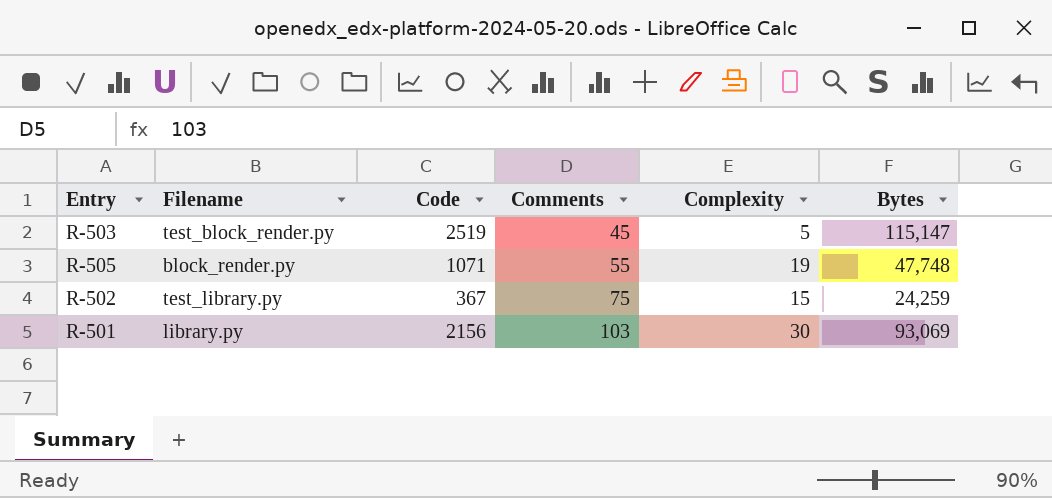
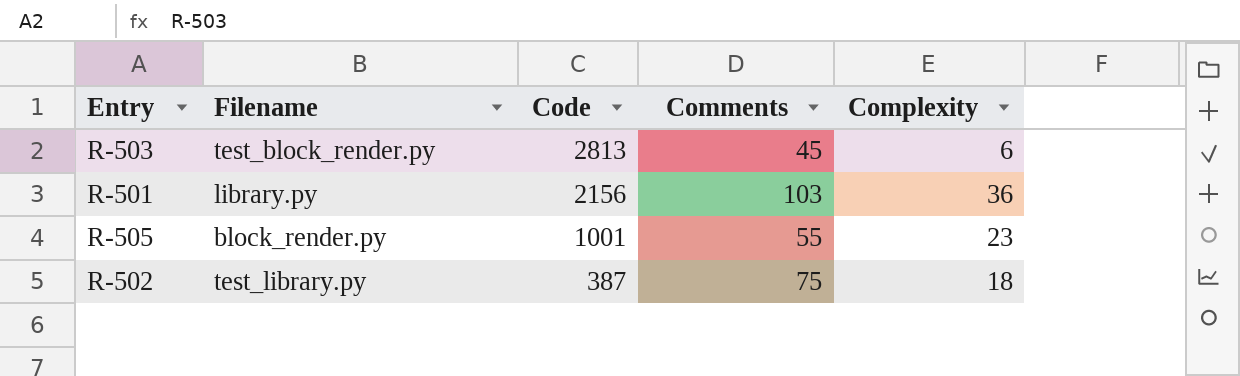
row order: Comments ascending -> Code descending
column Bytes | position: 6 -> none
R-503 | Code: 2519 -> 2813
R-503 | Complexity: 5 -> 6
R-501 | Complexity: 30 -> 36
R-505 | Code: 1071 -> 1001
R-505 | Complexity: 19 -> 23
R-502 | Code: 367 -> 387
R-502 | Complexity: 15 -> 18

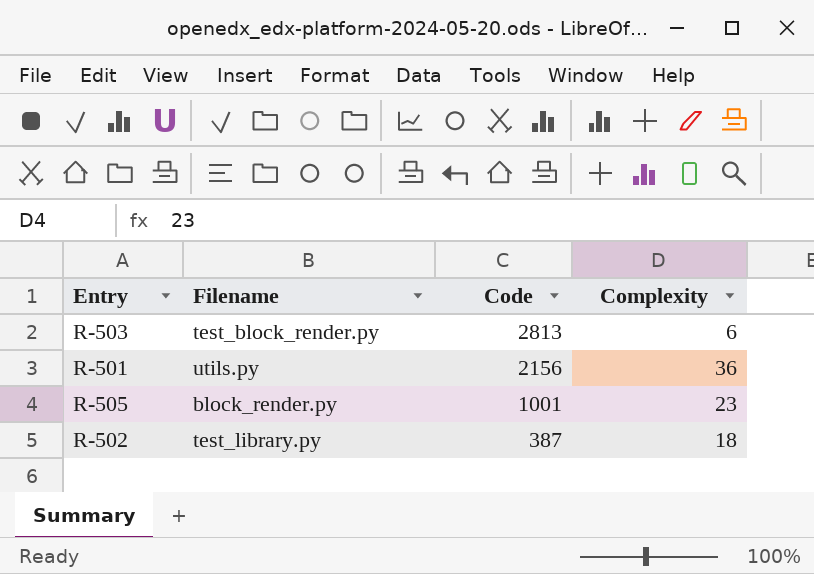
column Comments | position: 4 -> none
R-501 | Filename: library.py -> utils.py

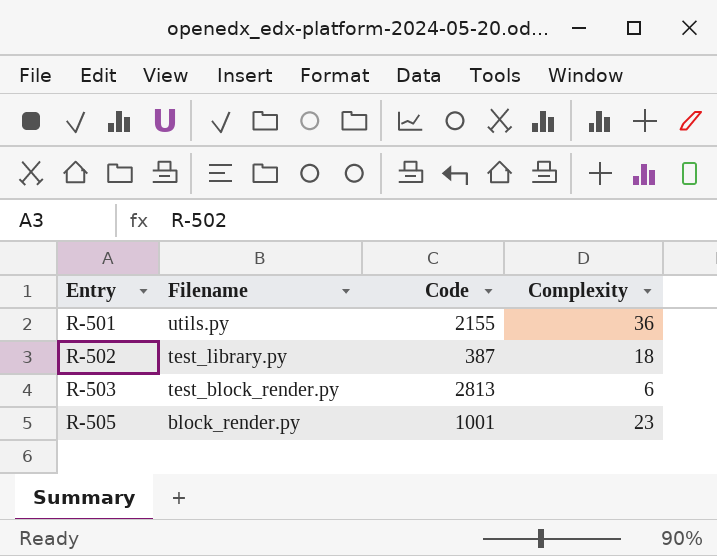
row order: Code descending -> Entry ascending
R-501 | Code: 2156 -> 2155

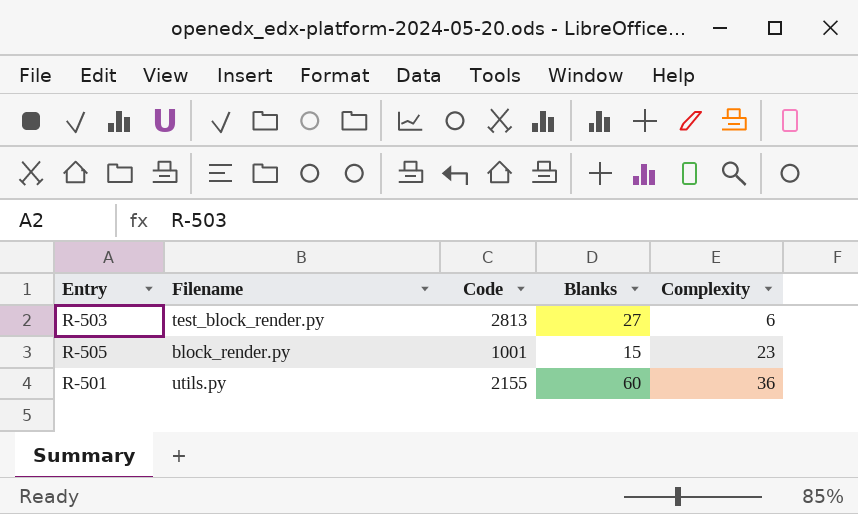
row order: Entry ascending -> Complexity ascending
column Blanks | position: none -> 4
row R-502: test_library.py | 387 | 18 -> none

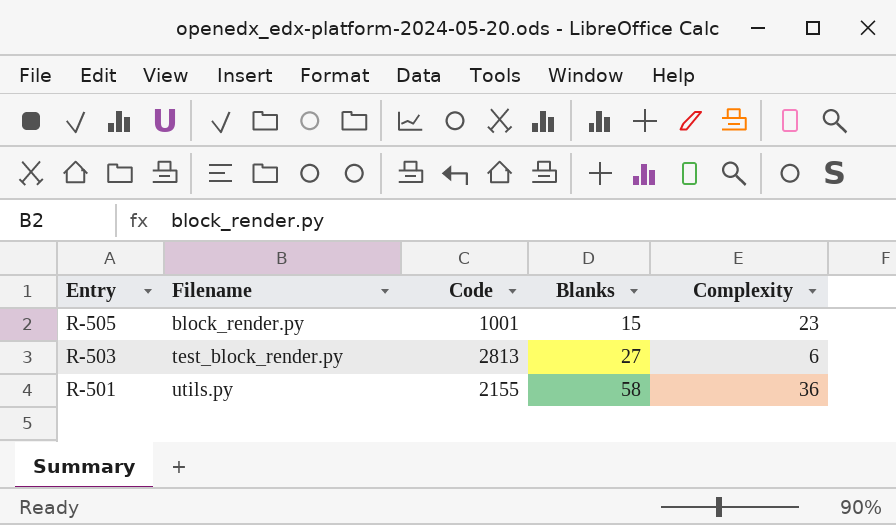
row order: Complexity ascending -> Entry descending
R-501 | Blanks: 60 -> 58

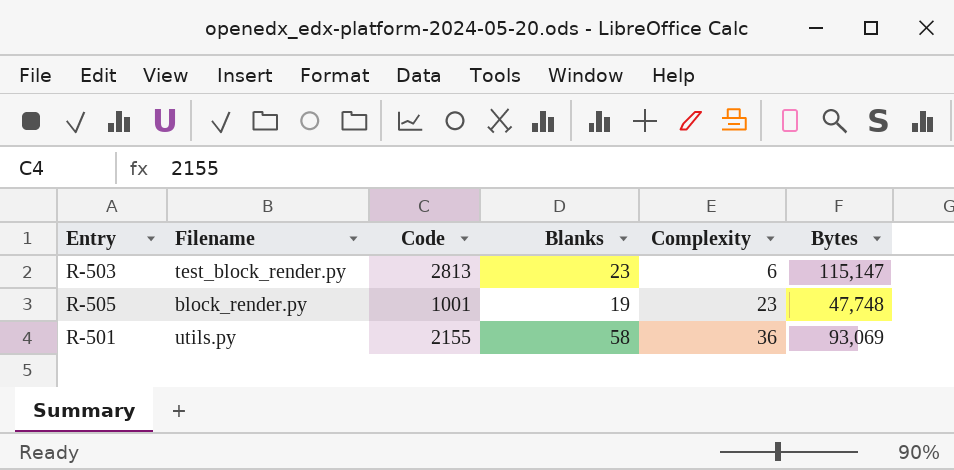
row order: Entry descending -> Complexity ascending
column Bytes | position: none -> 6
R-503 | Blanks: 27 -> 23
R-505 | Blanks: 15 -> 19

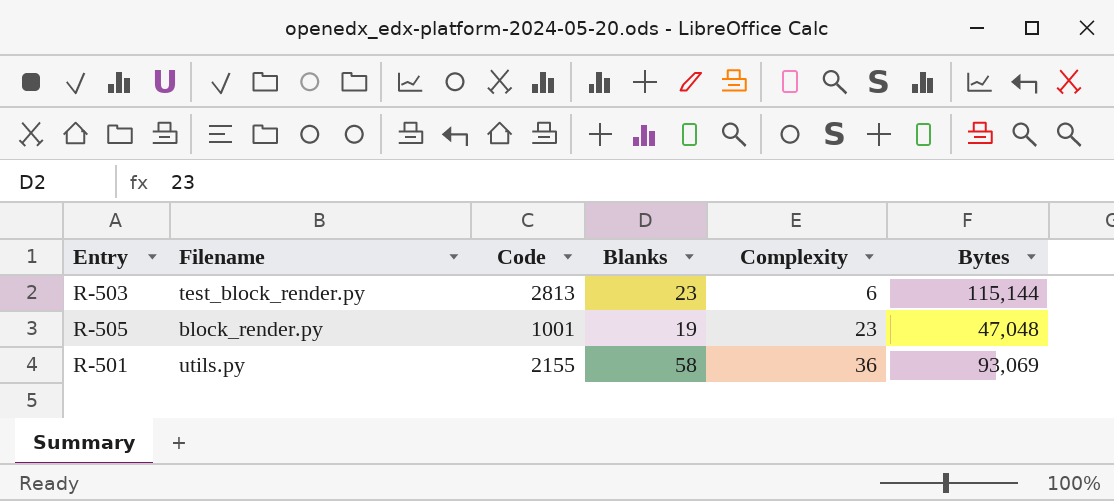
R-503 | Bytes: 115,147 -> 115,144
R-505 | Bytes: 47,748 -> 47,048

